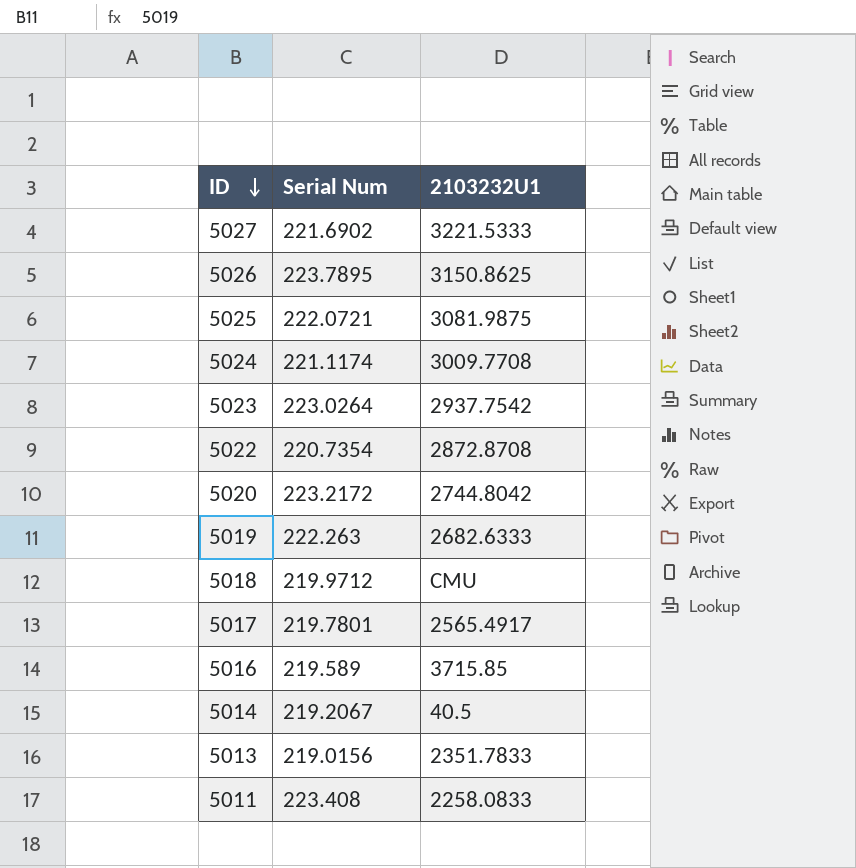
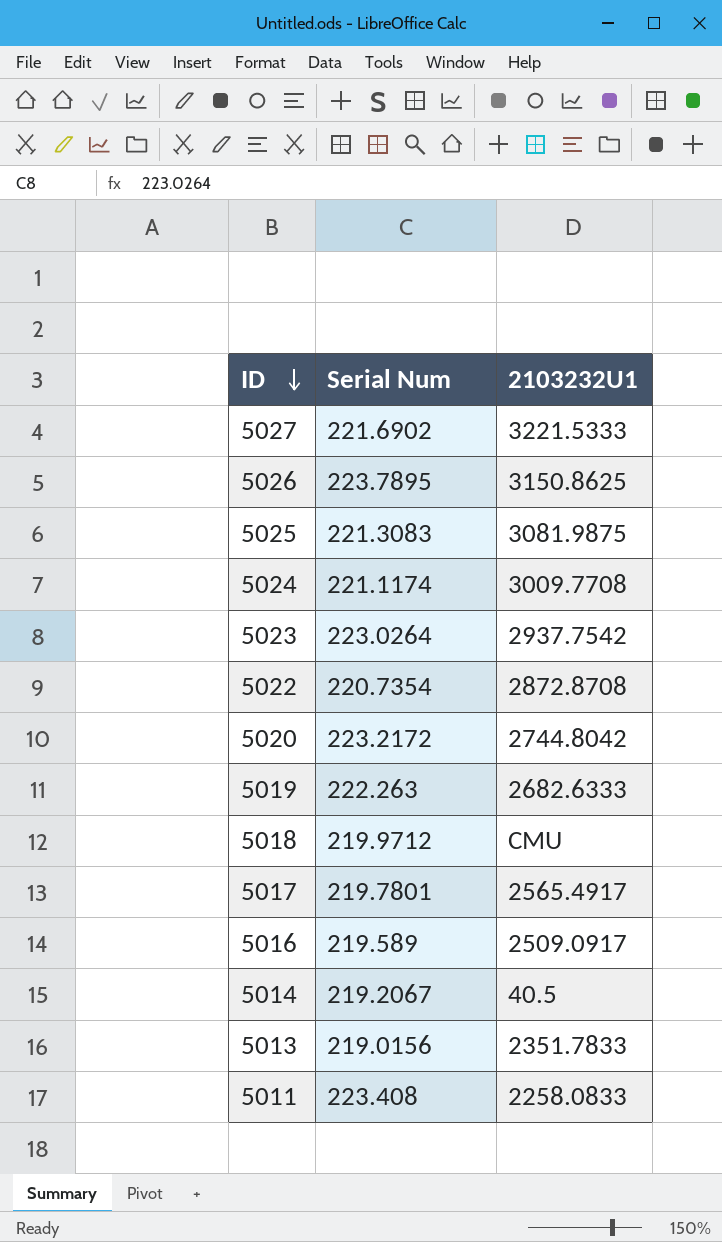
5025 | Serial Num: 222.0721 -> 221.3083
5016 | 2103232U1: 3715.85 -> 2509.0917

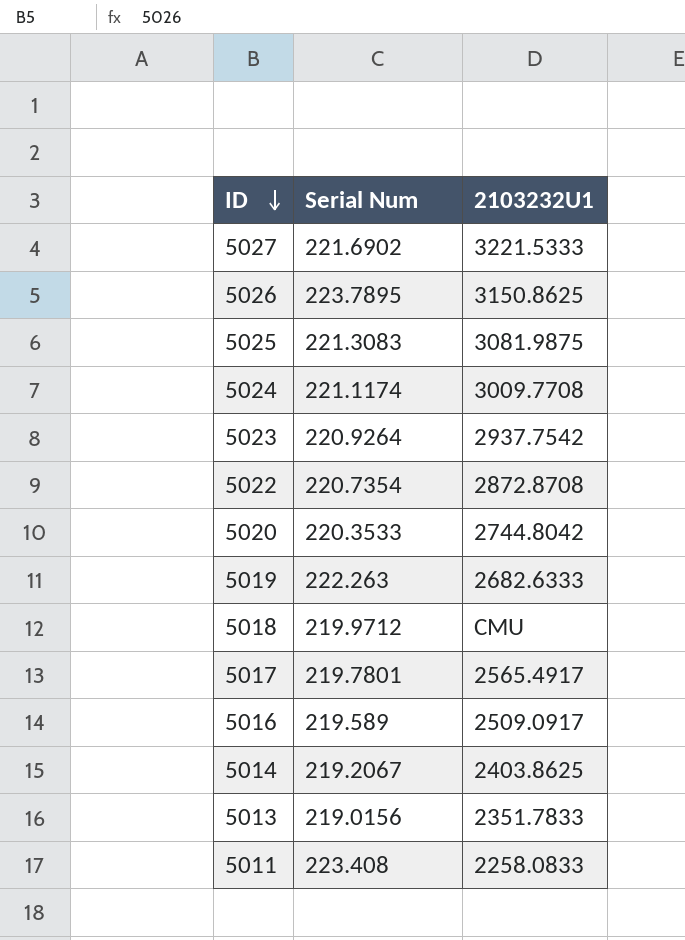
5023 | Serial Num: 223.0264 -> 220.9264
5020 | Serial Num: 223.2172 -> 220.3533
5014 | 2103232U1: 40.5 -> 2403.8625

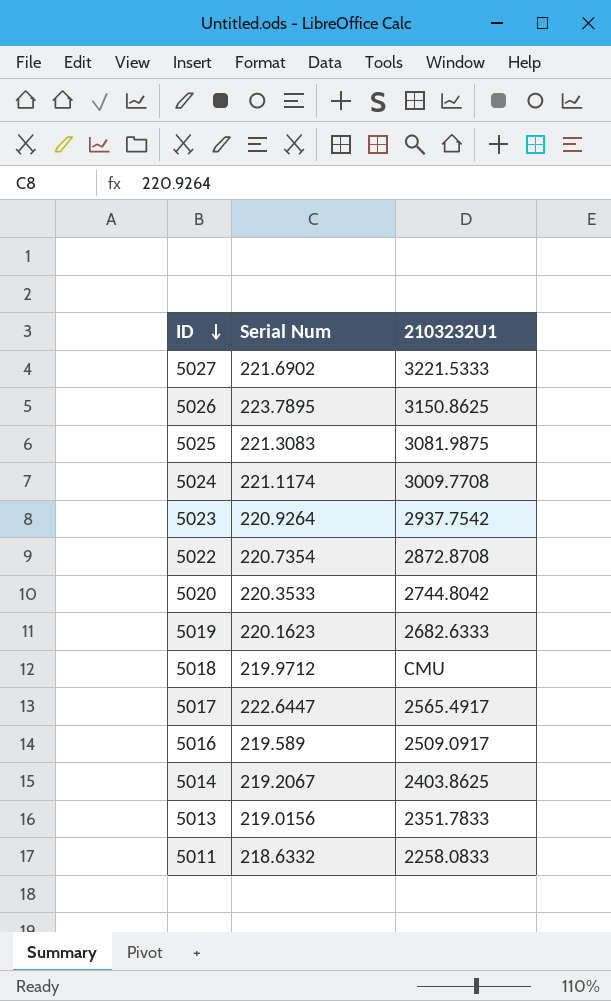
5019 | Serial Num: 222.263 -> 220.1623
5017 | Serial Num: 219.7801 -> 222.6447
5011 | Serial Num: 223.408 -> 218.6332

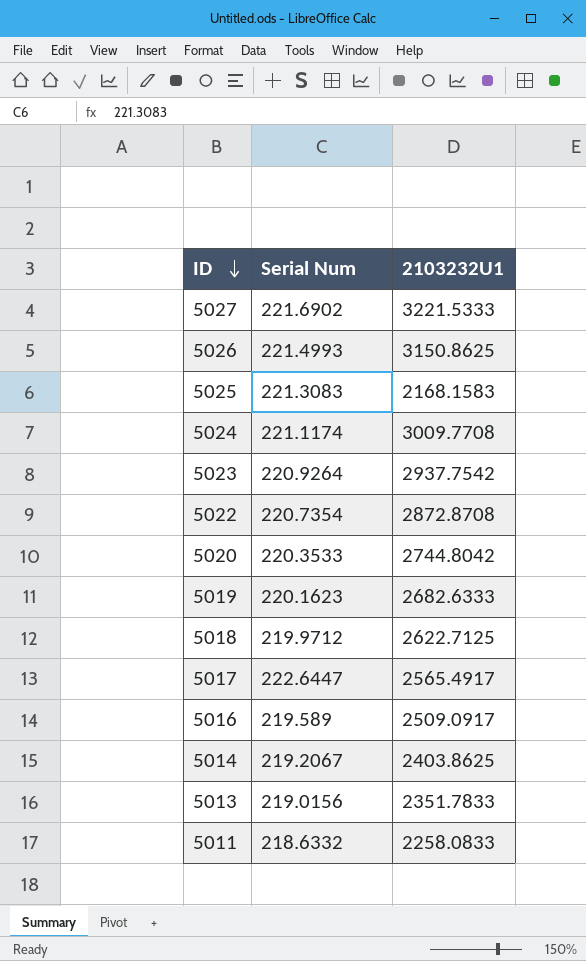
5026 | Serial Num: 223.7895 -> 221.4993
5025 | 2103232U1: 3081.9875 -> 2168.1583
5018 | 2103232U1: CMU -> 2622.7125

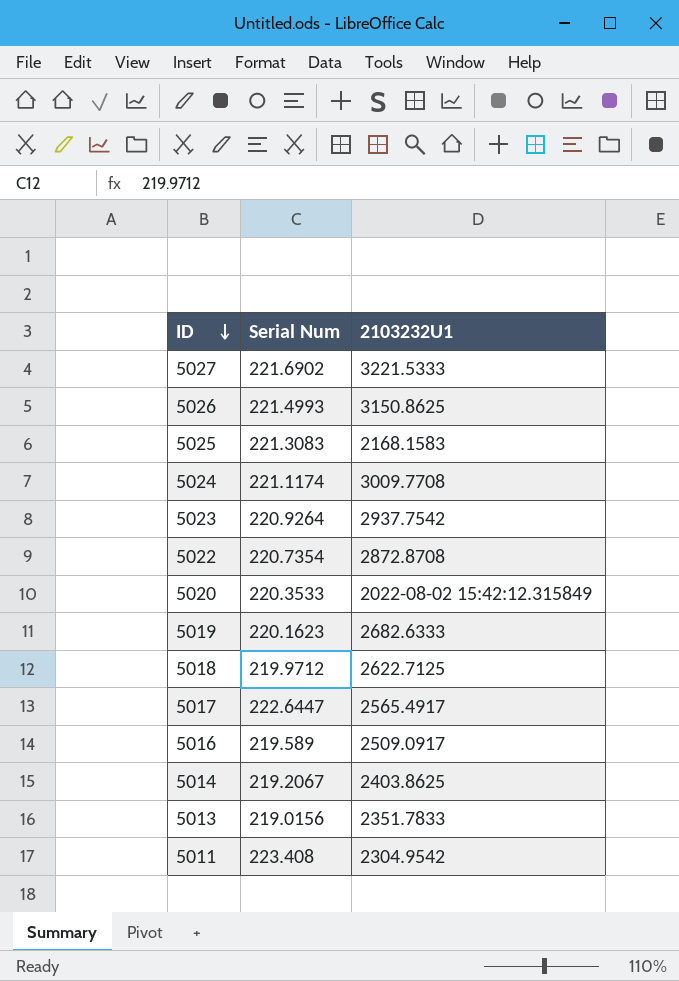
5020 | 2103232U1: 2744.8042 -> 2022-08-02 15:42:12.315849
5011 | Serial Num: 218.6332 -> 223.408
5011 | 2103232U1: 2258.0833 -> 2304.9542

